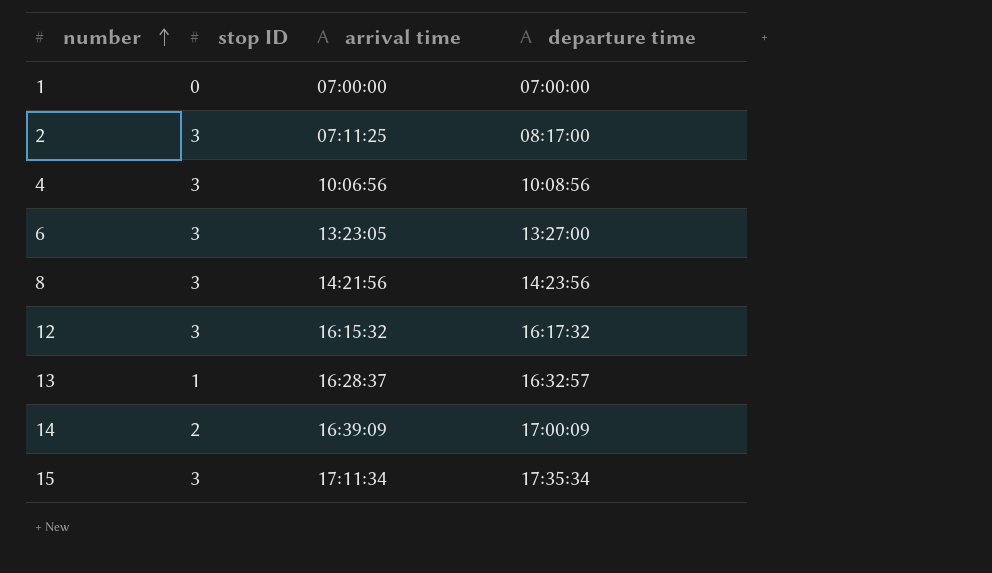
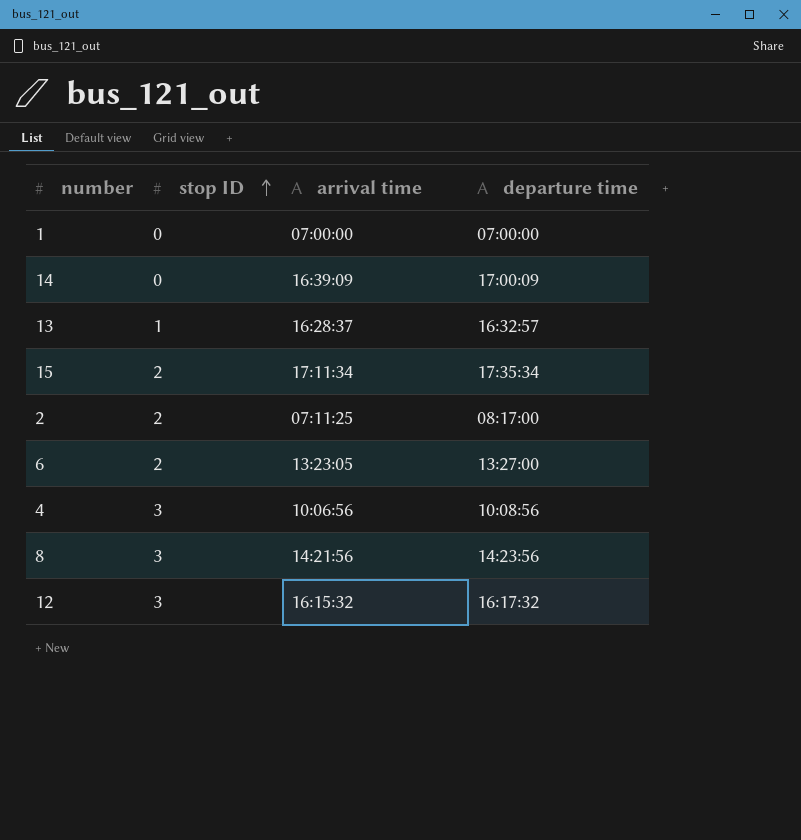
row order: number ascending -> stop ID ascending
14 | stop ID: 2 -> 0
15 | stop ID: 3 -> 2
2 | stop ID: 3 -> 2
6 | stop ID: 3 -> 2

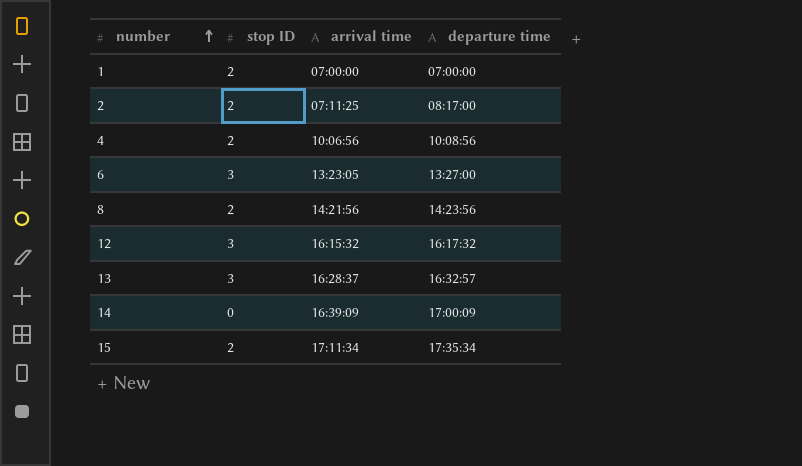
row order: stop ID ascending -> number ascending
1 | stop ID: 0 -> 2
4 | stop ID: 3 -> 2
6 | stop ID: 2 -> 3
8 | stop ID: 3 -> 2
13 | stop ID: 1 -> 3

